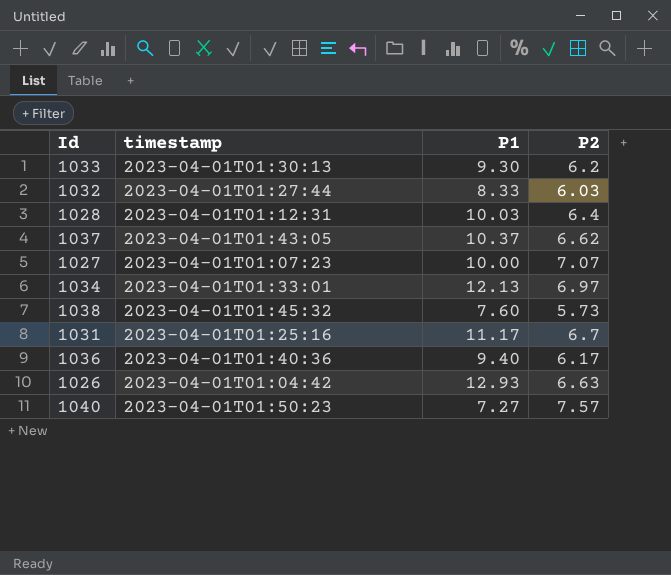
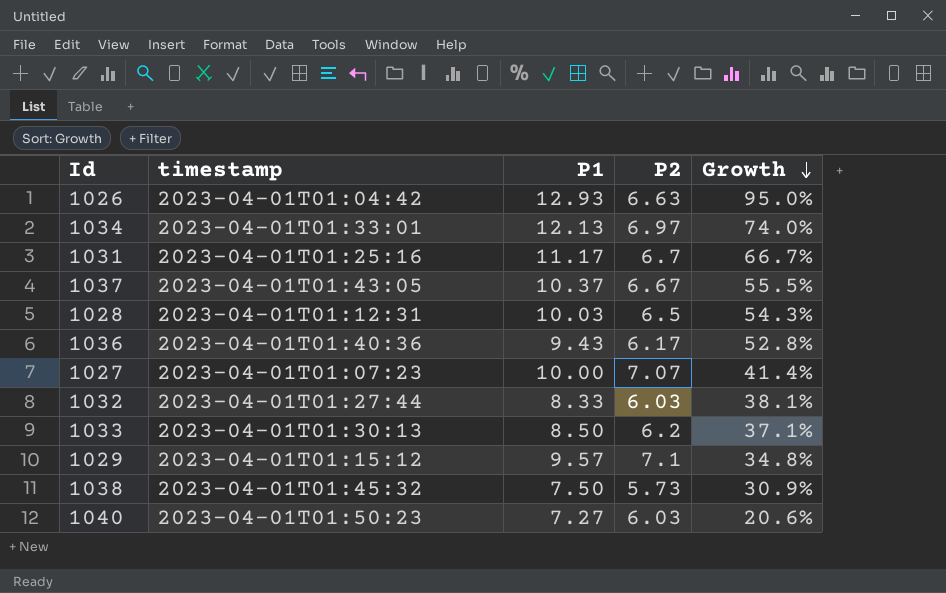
row order: none -> Growth descending
column Growth | formula: none -> ([P1] - [P2]) / [P2]
1037 | P2: 6.62 -> 6.67
1028 | P2: 6.4 -> 6.5
1036 | P1: 9.40 -> 9.43
1033 | P1: 9.30 -> 8.50
row 1029: none -> 2023-04-01T01:15:12 | 9.57 | 7.1 | 34.8%
1038 | P1: 7.60 -> 7.50
1040 | P2: 7.57 -> 6.03

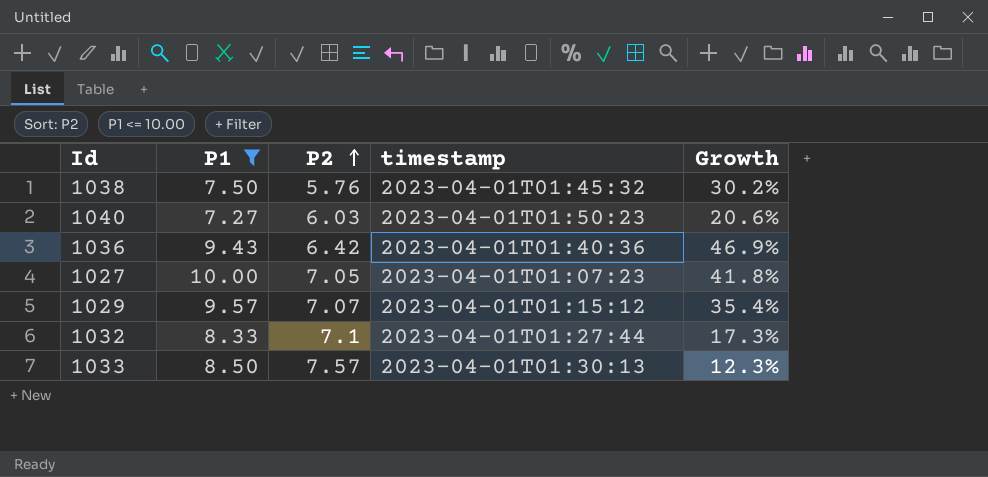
filter: none -> P1 <= 10.00
row order: Growth descending -> P2 ascending
column timestamp | position: 2 -> 4
1038 | P2: 5.73 -> 5.76
1038 | Growth: 30.9% -> 30.2%
1036 | P2: 6.17 -> 6.42
1036 | Growth: 52.8% -> 46.9%
1027 | P2: 7.07 -> 7.05
1027 | Growth: 41.4% -> 41.8%
1029 | P2: 7.1 -> 7.07
1029 | Growth: 34.8% -> 35.4%
1032 | P2: 6.03 -> 7.1
1032 | Growth: 38.1% -> 17.3%
1033 | P2: 6.2 -> 7.57
1033 | Growth: 37.1% -> 12.3%

